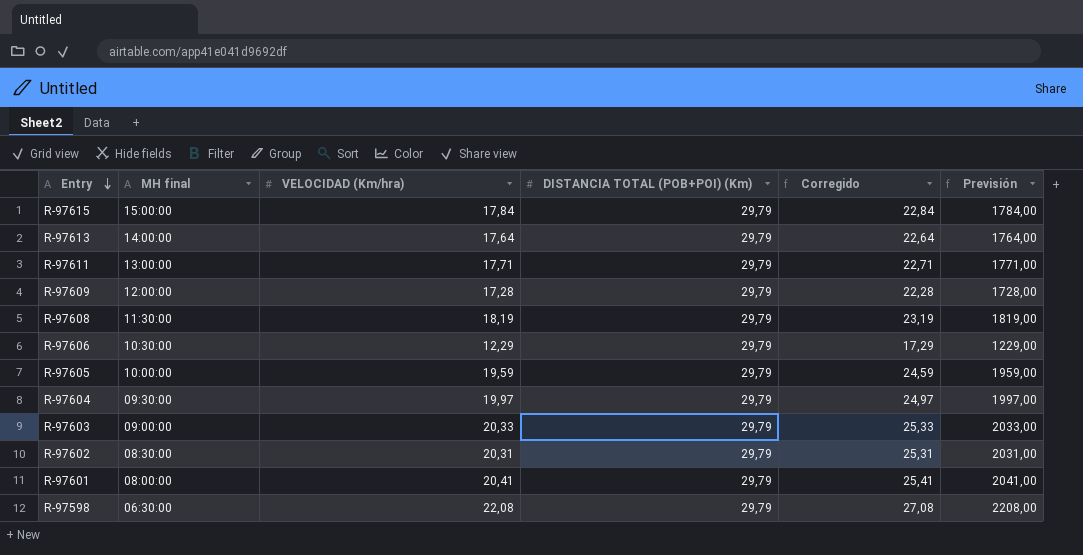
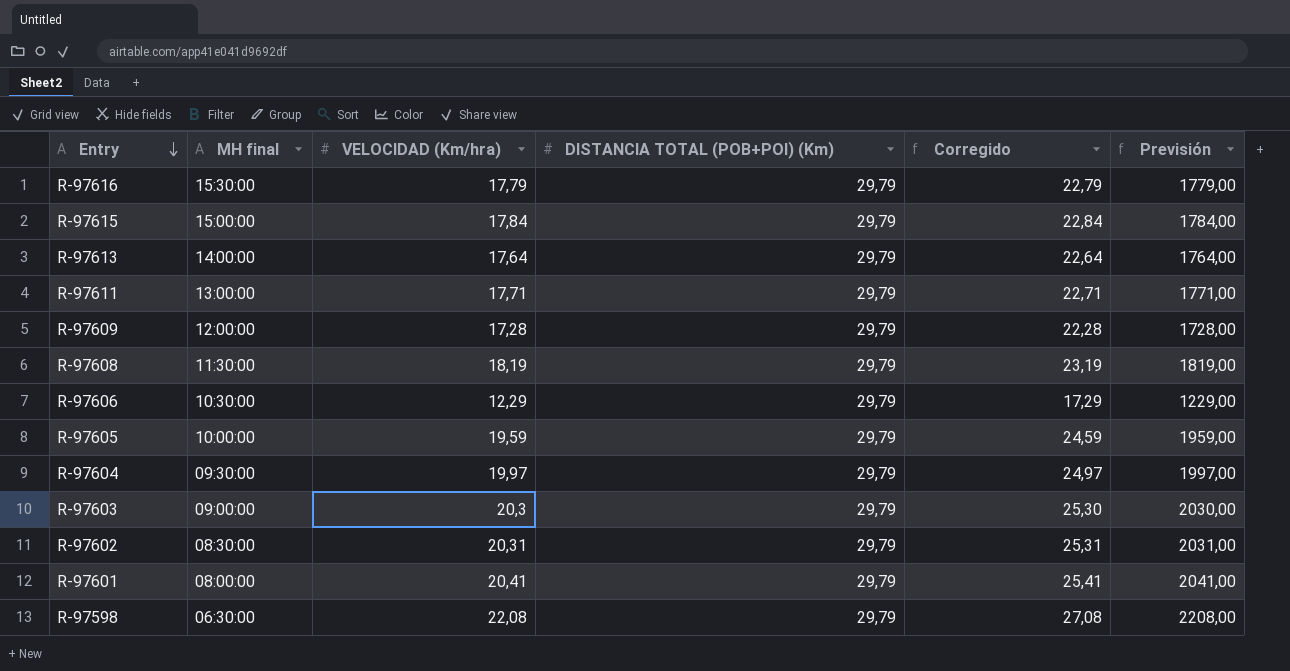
row R-97616: none -> 15:30:00 | 17,79 | 29,79 | 22,79 | 1779,00
R-97603 | VELOCIDAD (Km/hra): 20,33 -> 20,3
R-97603 | Corregido: 25,33 -> 25,30
R-97603 | Previsión: 2033,00 -> 2030,00

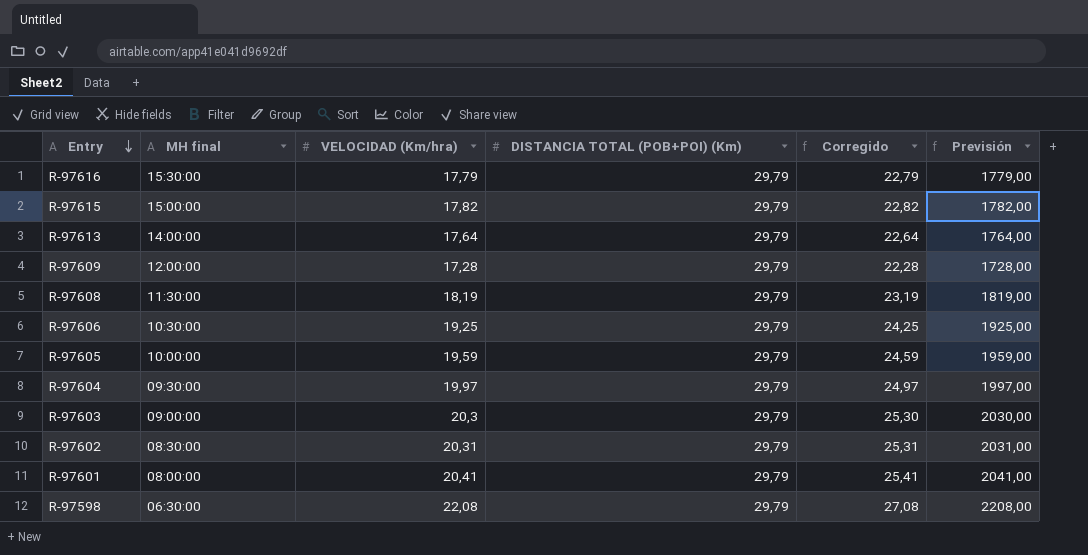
row R-97611: 13:00:00 | 17,71 | 29,79 | 22,71 | 1771,00 -> none
R-97615 | VELOCIDAD (Km/hra): 17,84 -> 17,82
R-97615 | Corregido: 22,84 -> 22,82
R-97615 | Previsión: 1784,00 -> 1782,00
R-97606 | VELOCIDAD (Km/hra): 12,29 -> 19,25
R-97606 | Corregido: 17,29 -> 24,25
R-97606 | Previsión: 1229,00 -> 1925,00

